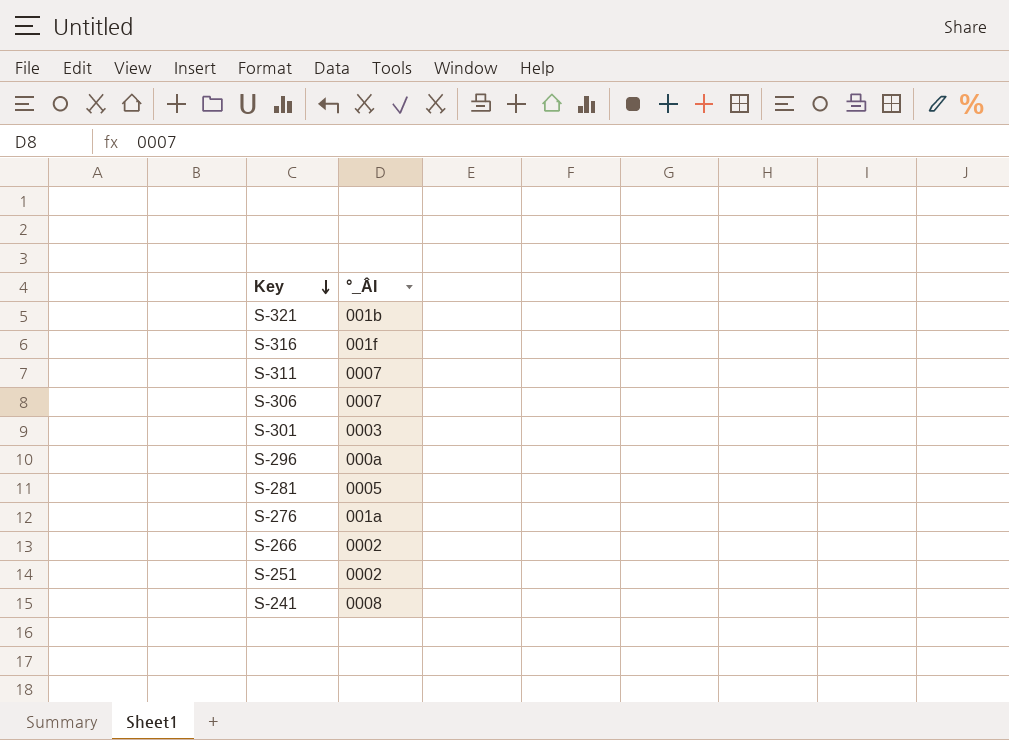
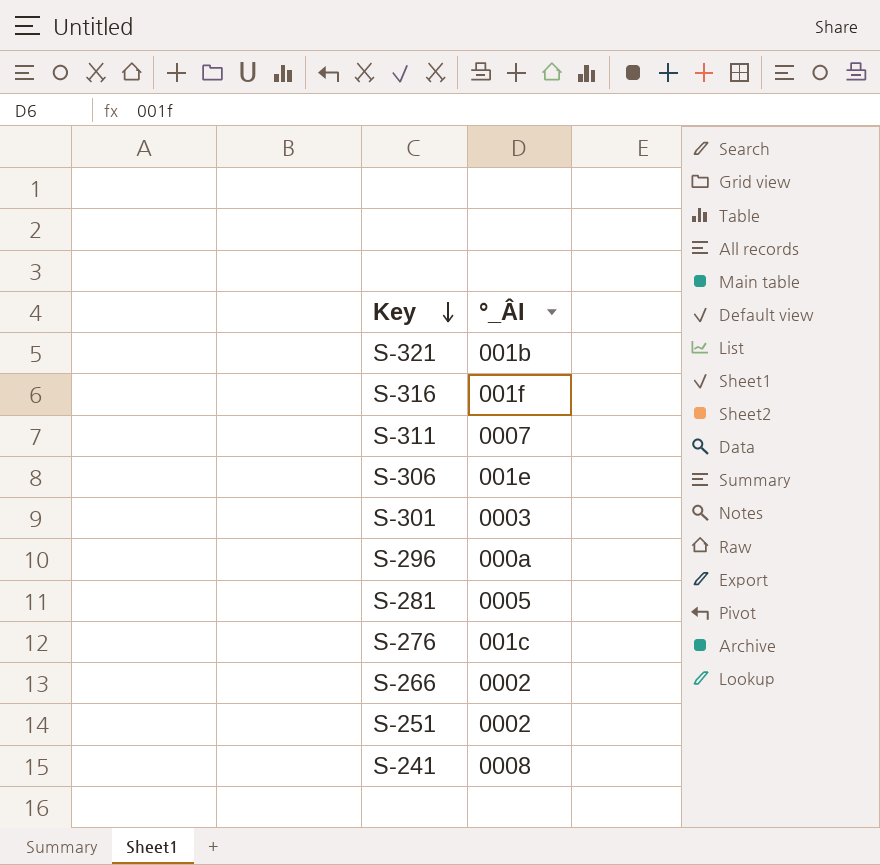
S-306 | °_ÂI: 0007 -> 001e
S-276 | °_ÂI: 001a -> 001c

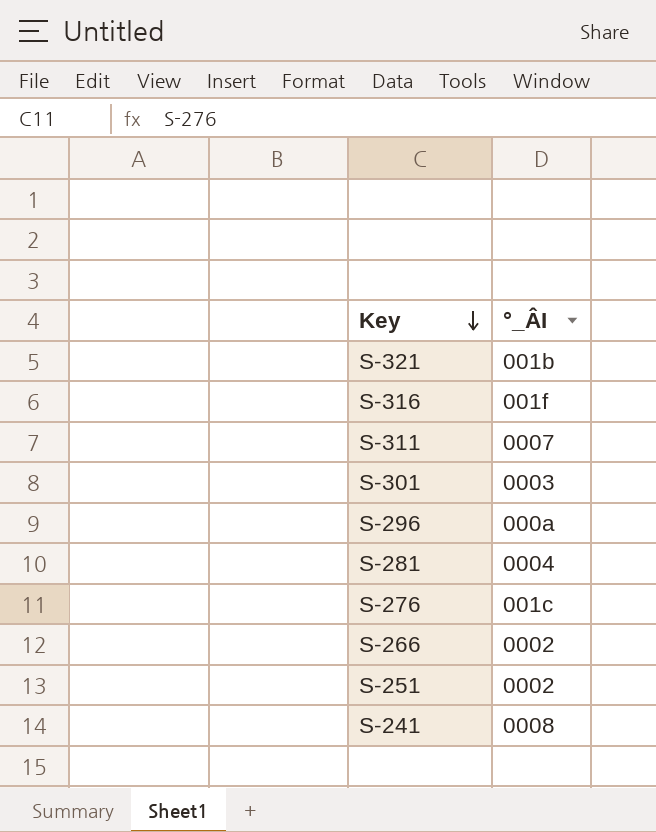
row S-306: 001e -> none
S-281 | °_ÂI: 0005 -> 0004

